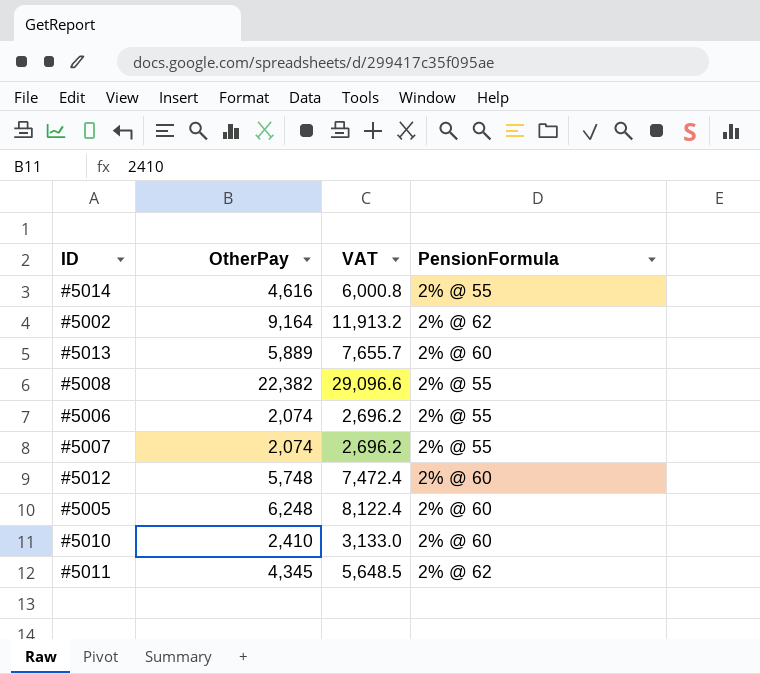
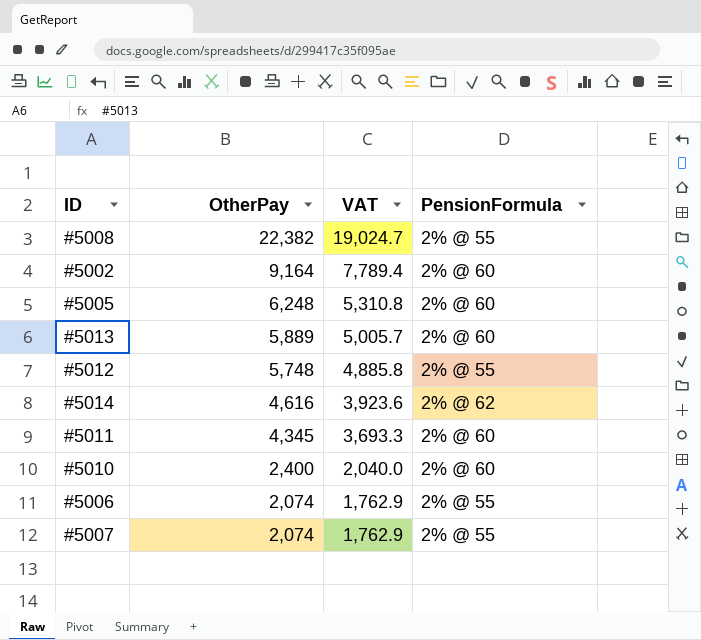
row order: none -> OtherPay descending
column VAT | formula: [OtherPay] * 1.3 -> [OtherPay] * 0.85
#5002 | PensionFormula: 2% @ 62 -> 2% @ 60
#5012 | PensionFormula: 2% @ 60 -> 2% @ 55
#5014 | PensionFormula: 2% @ 55 -> 2% @ 62
#5011 | PensionFormula: 2% @ 62 -> 2% @ 60
#5010 | OtherPay: 2,410 -> 2,400

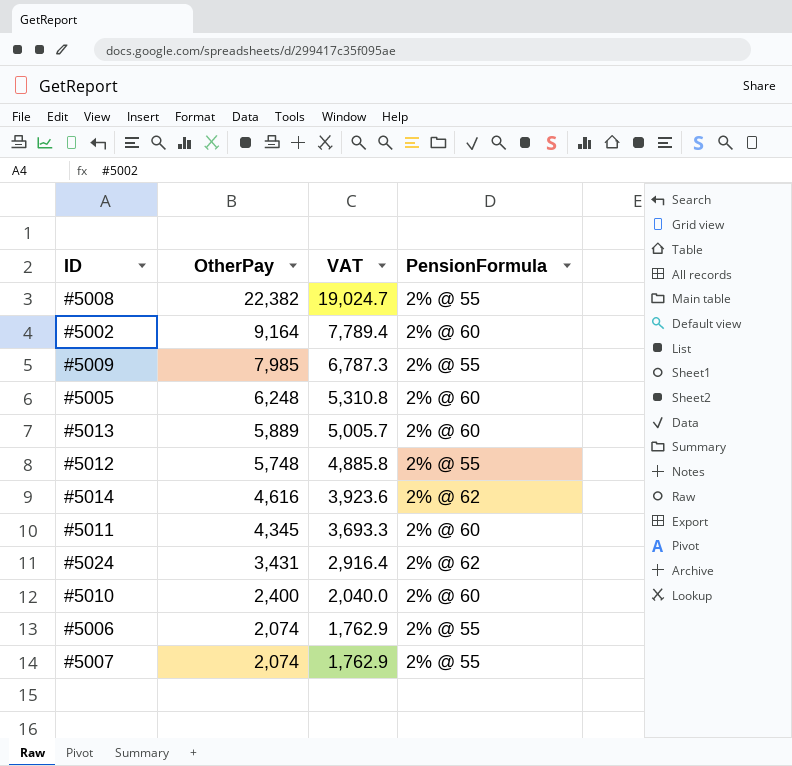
row #5009: none -> 7,985 | 6,787.3 | 2% @ 55
row #5024: none -> 3,431 | 2,916.4 | 2% @ 62

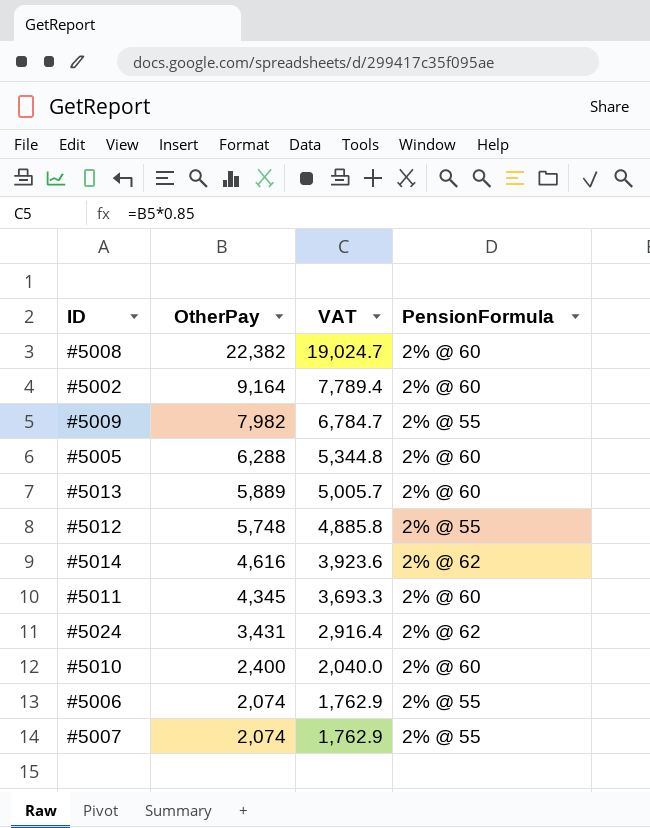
#5008 | PensionFormula: 2% @ 55 -> 2% @ 60
#5009 | OtherPay: 7,985 -> 7,982
#5009 | VAT: 6,787.3 -> 6,784.7
#5005 | OtherPay: 6,248 -> 6,288
#5005 | VAT: 5,310.8 -> 5,344.8

